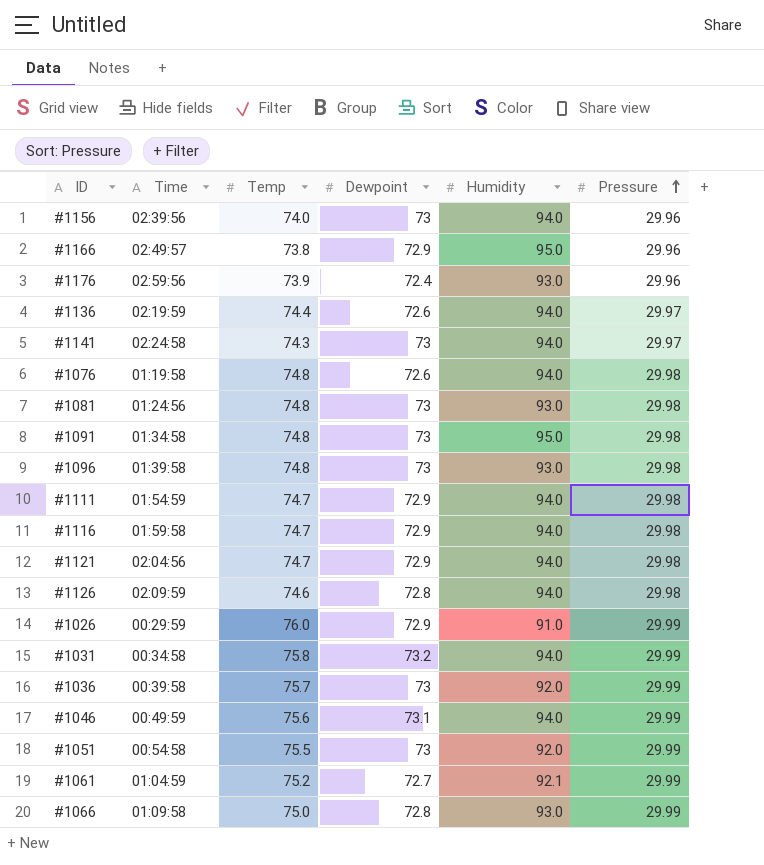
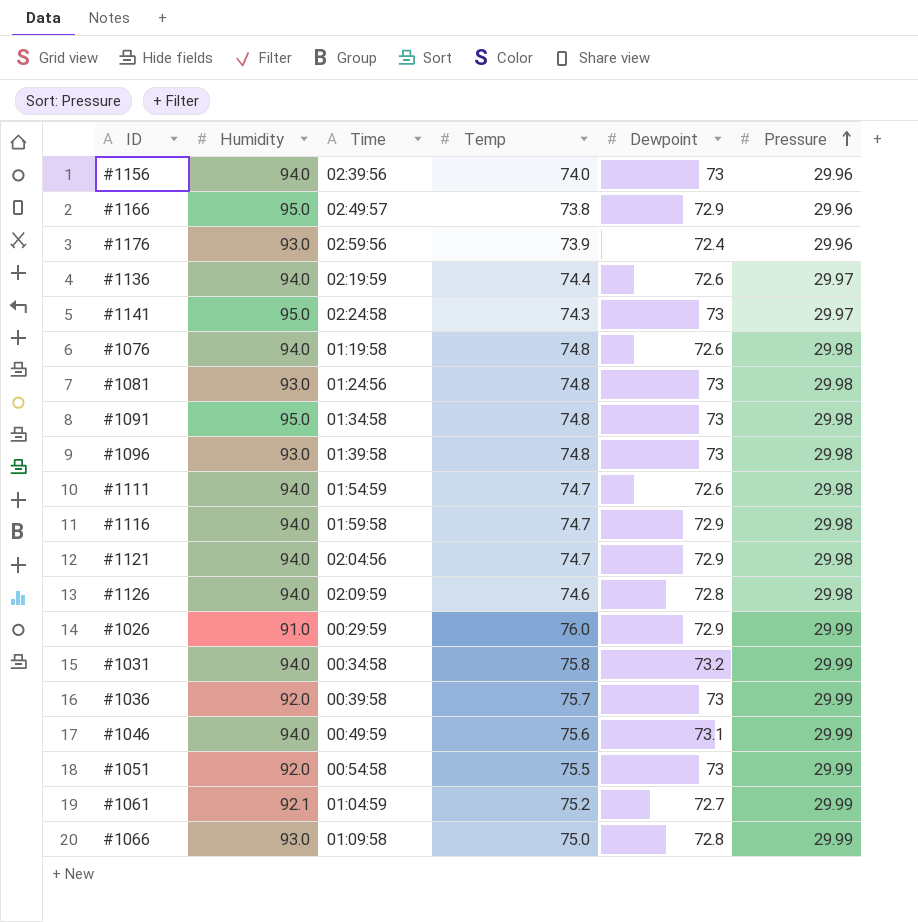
column Humidity | position: 5 -> 2
#1141 | Humidity: 94.0 -> 95.0
#1111 | Dewpoint: 72.9 -> 72.6

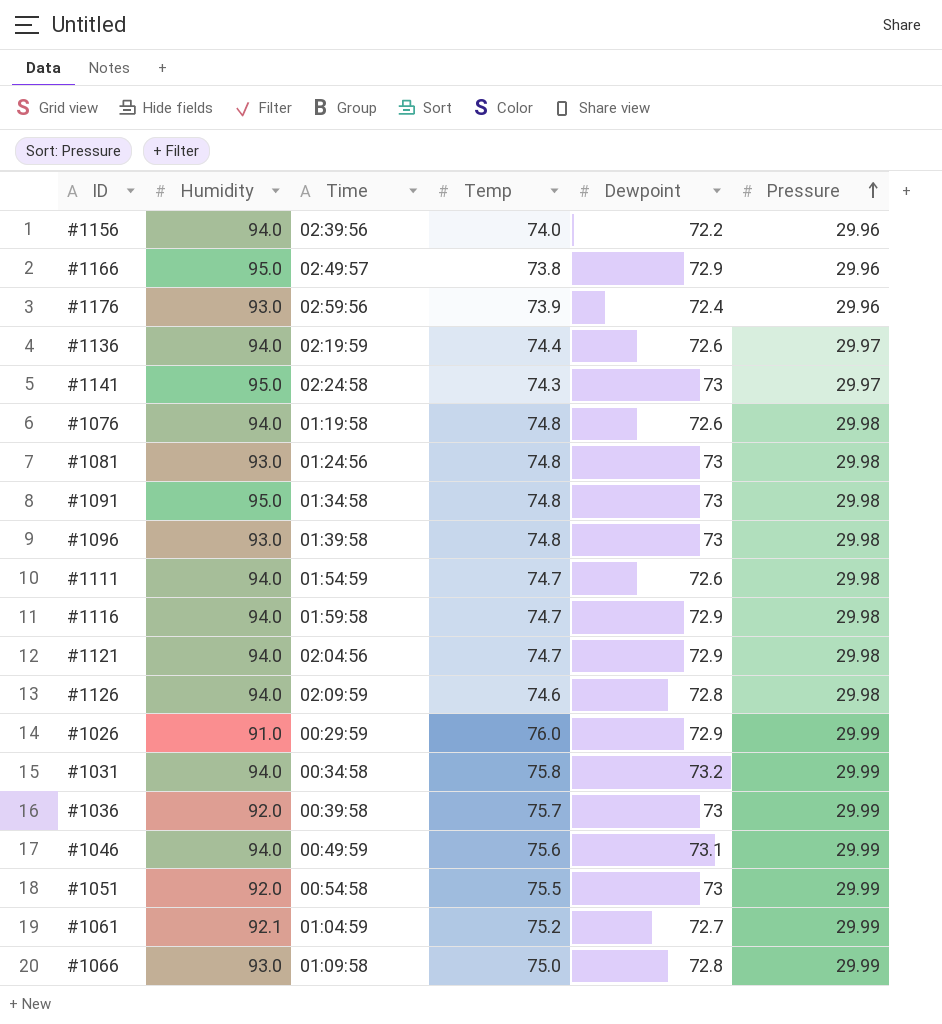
#1156 | Dewpoint: 73 -> 72.2

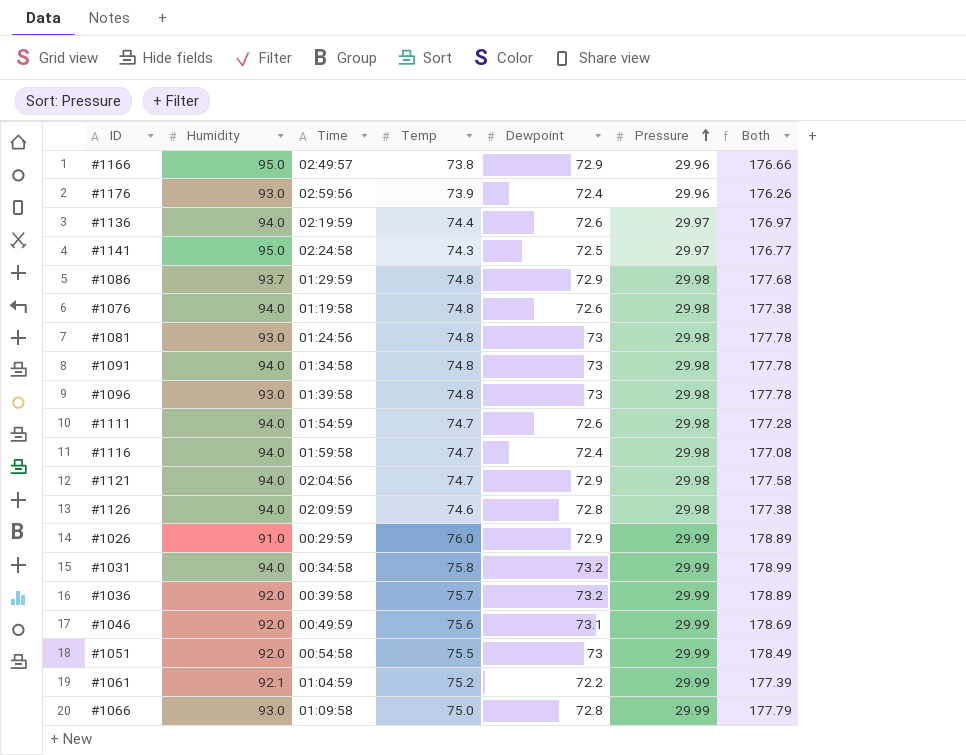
column Both | formula: none -> [Temp] + [Dewpoint] + [Pressure]
row #1156: 94.0 | 02:39:56 | 74.0 | 72.2 | 29.96 -> none
#1141 | Dewpoint: 73 -> 72.5
row #1086: none -> 93.7 | 01:29:59 | 74.8 | 72.9 | 29.98 | 177.68
#1091 | Humidity: 95.0 -> 94.0
#1116 | Dewpoint: 72.9 -> 72.4
#1036 | Dewpoint: 73 -> 73.2
#1046 | Humidity: 94.0 -> 92.0
#1061 | Dewpoint: 72.7 -> 72.2

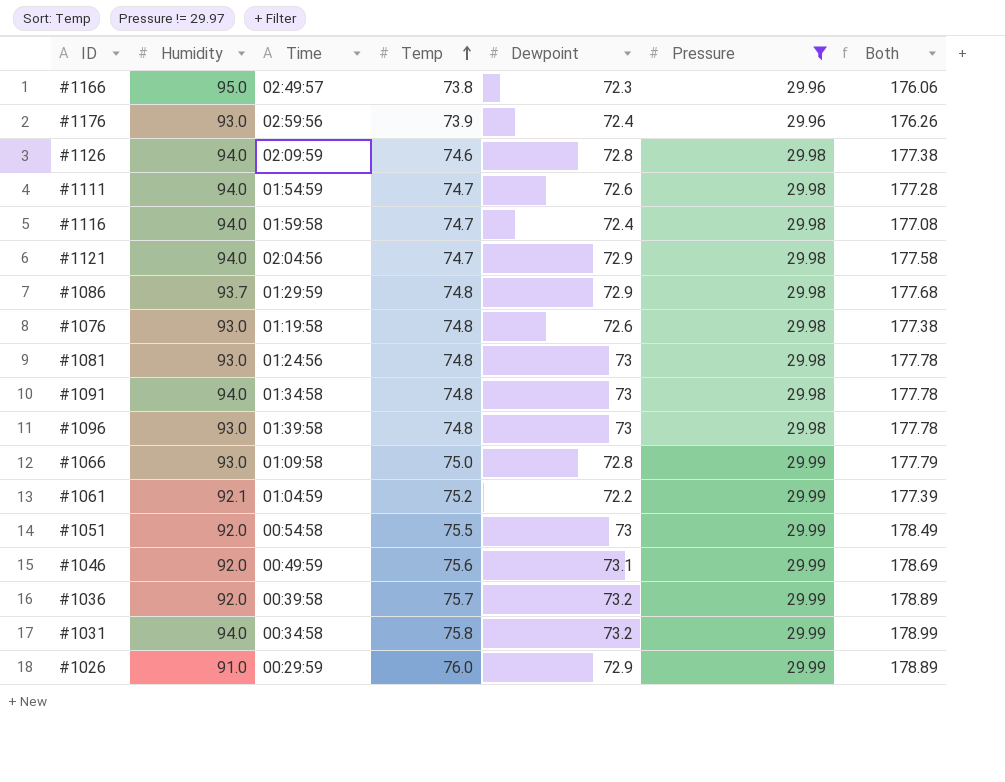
filter: none -> Pressure != 29.97
row order: Pressure ascending -> Temp ascending
#1166 | Dewpoint: 72.9 -> 72.3
#1166 | Both: 176.66 -> 176.06
#1076 | Humidity: 94.0 -> 93.0

